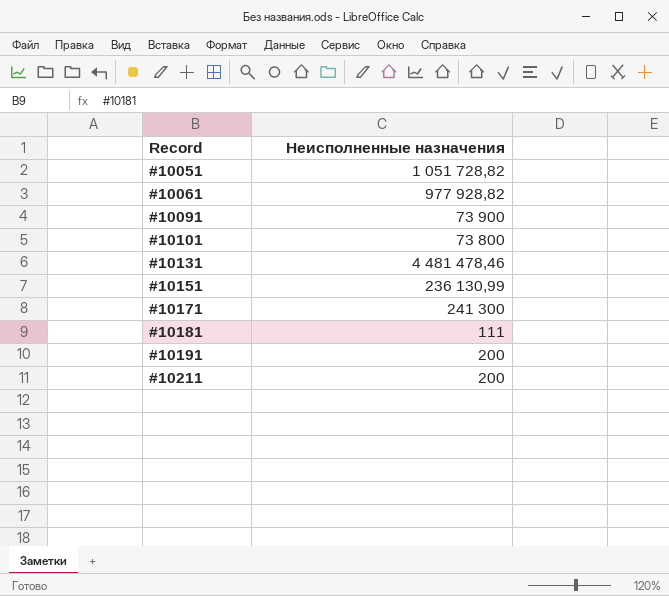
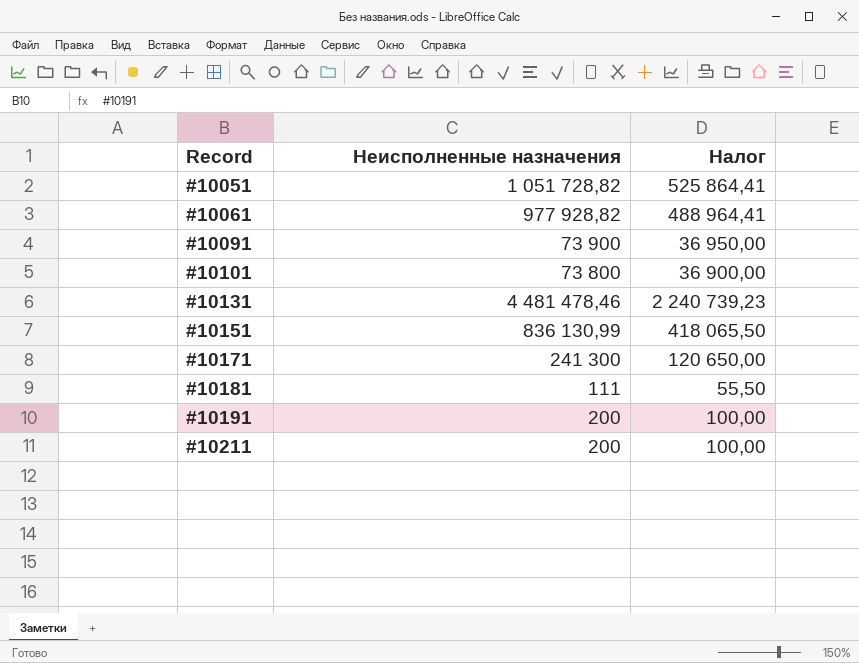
column Налог | formula: none -> [Неисполненные назначения] * 0,5
#10151 | Неисполненные назначения: 236 130,99 -> 836 130,99

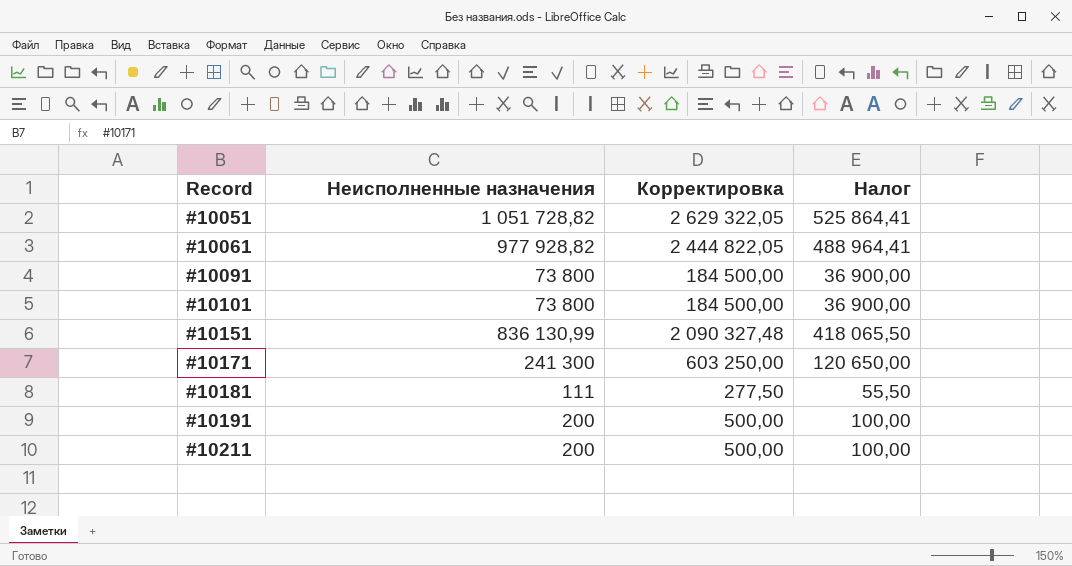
column Корректировка | formula: none -> [Неисполненные назначения] * 2,5
row #10131: 4 481 478,46 | 2 240 739,23 -> none
#10091 | Неисполненные назначения: 73 900 -> 73 800
#10091 | Налог: 36 950,00 -> 36 900,00

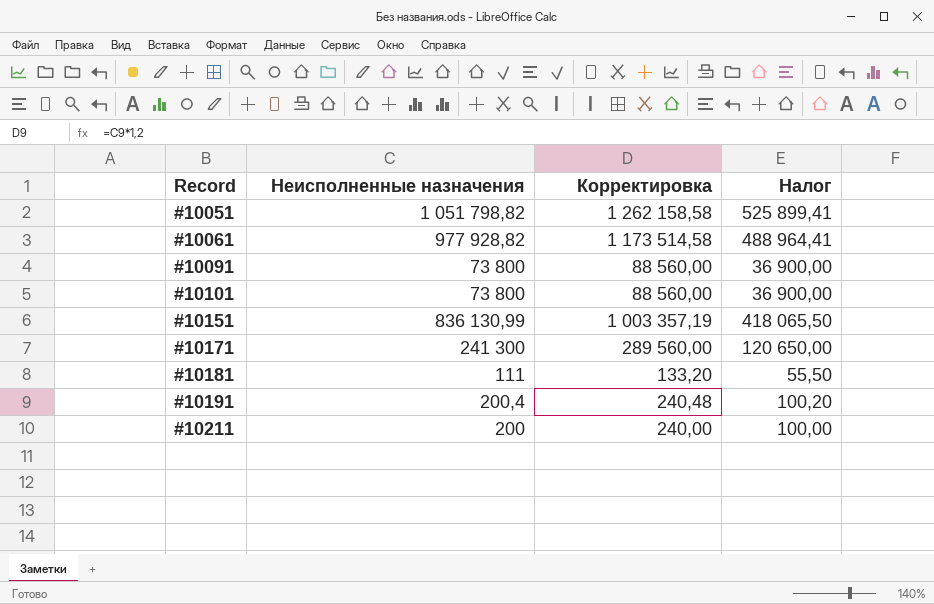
column Корректировка | formula: [Неисполненные назначения] * 2,5 -> [Неисполненные назначения] * 1,2
#10051 | Неисполненные назначения: 1 051 728,82 -> 1 051 798,82
#10051 | Налог: 525 864,41 -> 525 899,41
#10191 | Неисполненные назначения: 200 -> 200,4
#10191 | Налог: 100,00 -> 100,20

